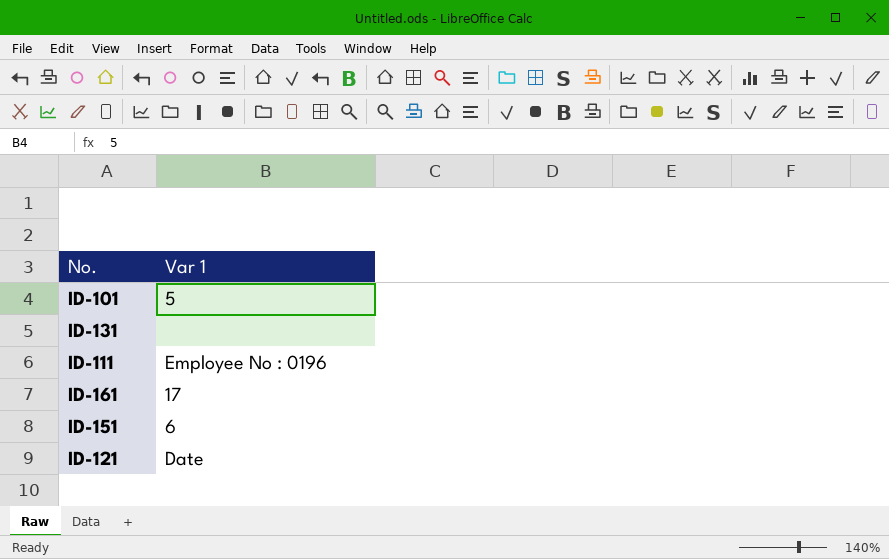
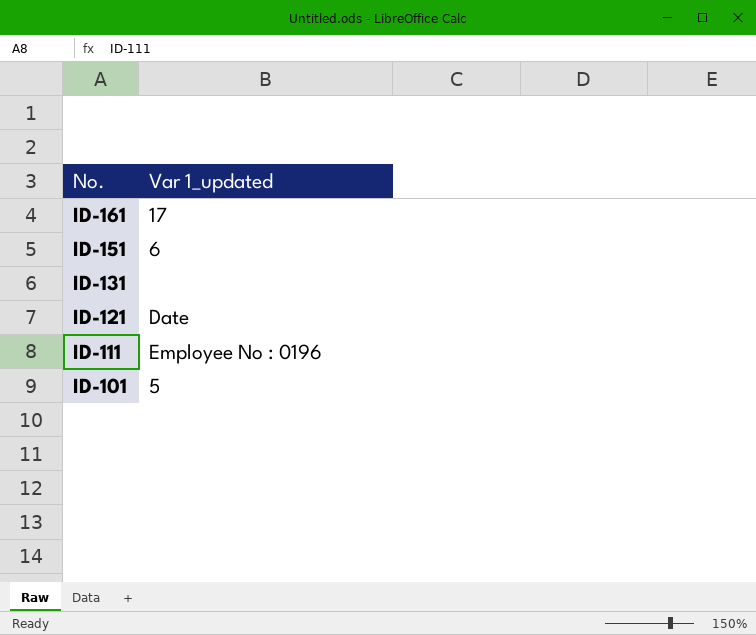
row order: none -> No. descending
column name: Var 1 -> Var 1_updated

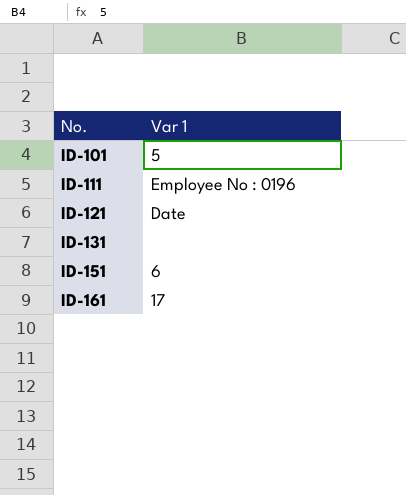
row order: No. descending -> No. ascending
column name: Var 1_updated -> Var 1

